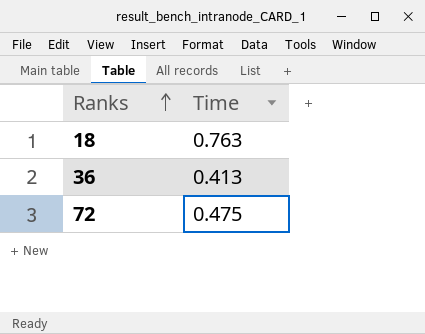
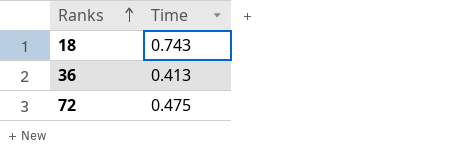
18 | Time: 0.763 -> 0.743

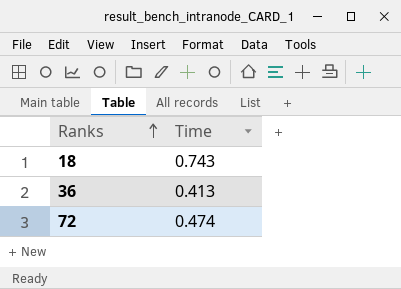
72 | Time: 0.475 -> 0.474

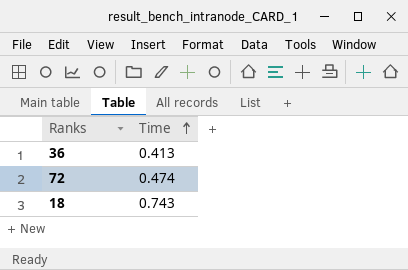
row order: Ranks ascending -> Time ascending

